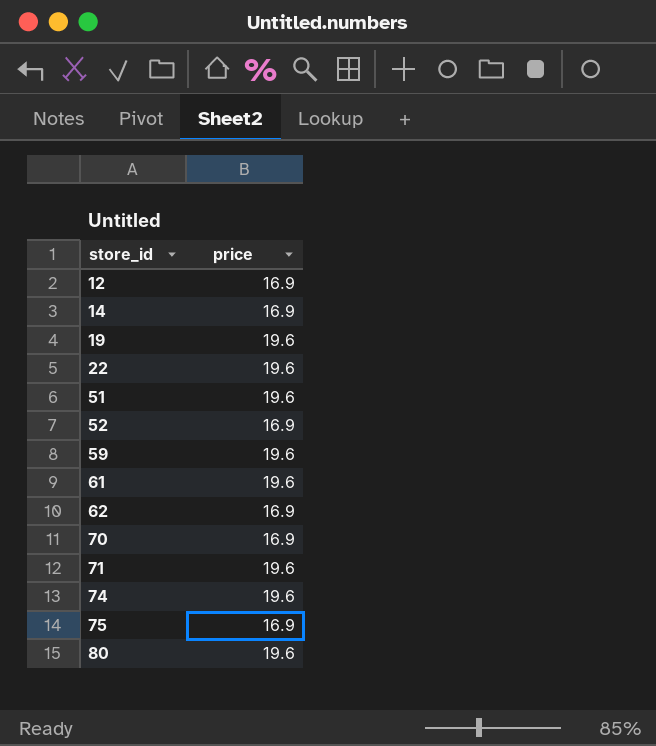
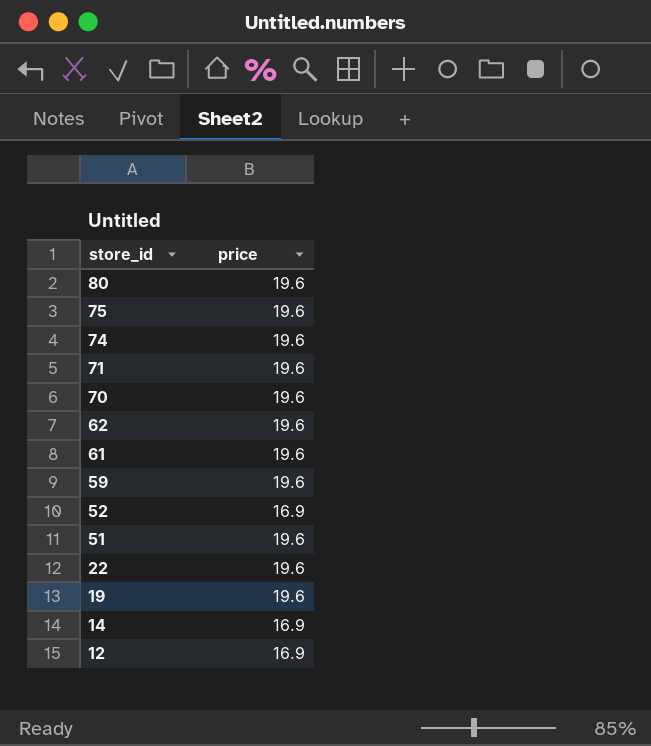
row order: store_id ascending -> store_id descending
75 | price: 16.9 -> 19.6
70 | price: 16.9 -> 19.6
62 | price: 16.9 -> 19.6

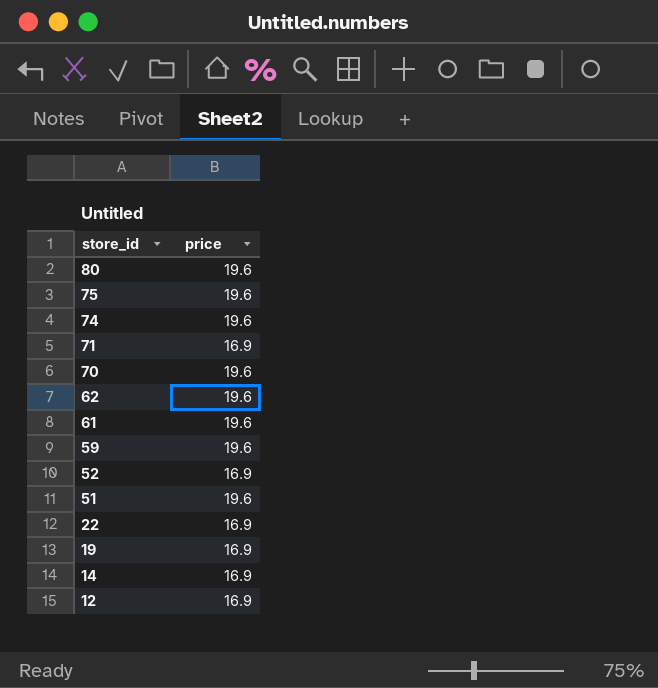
71 | price: 19.6 -> 16.9
22 | price: 19.6 -> 16.9
19 | price: 19.6 -> 16.9

